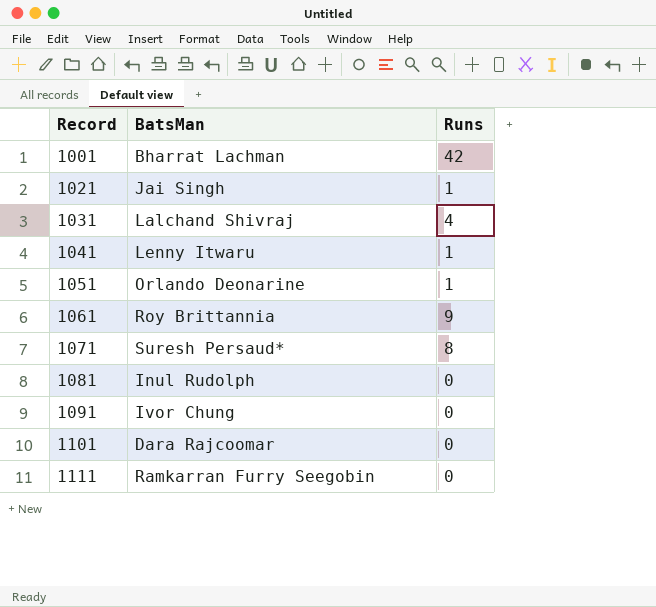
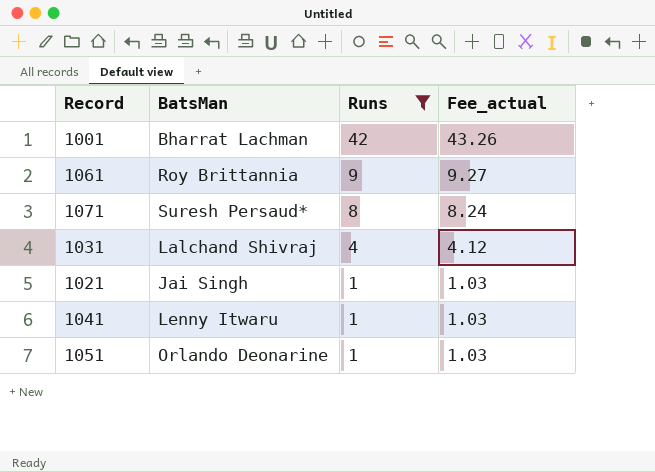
filter: none -> Runs != 0
row order: Record ascending -> Runs descending
column Fee_actual | formula: none -> [Runs] * 1.03

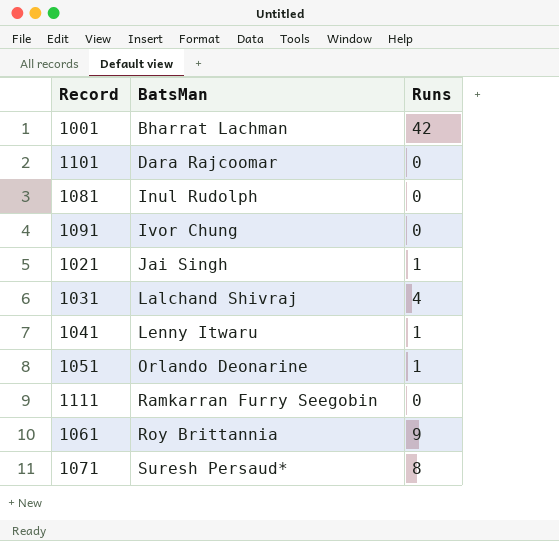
filter: Runs != 0 -> none
row order: Runs descending -> BatsMan ascending
column Fee_actual | formula: [Runs] * 1.03 -> none

